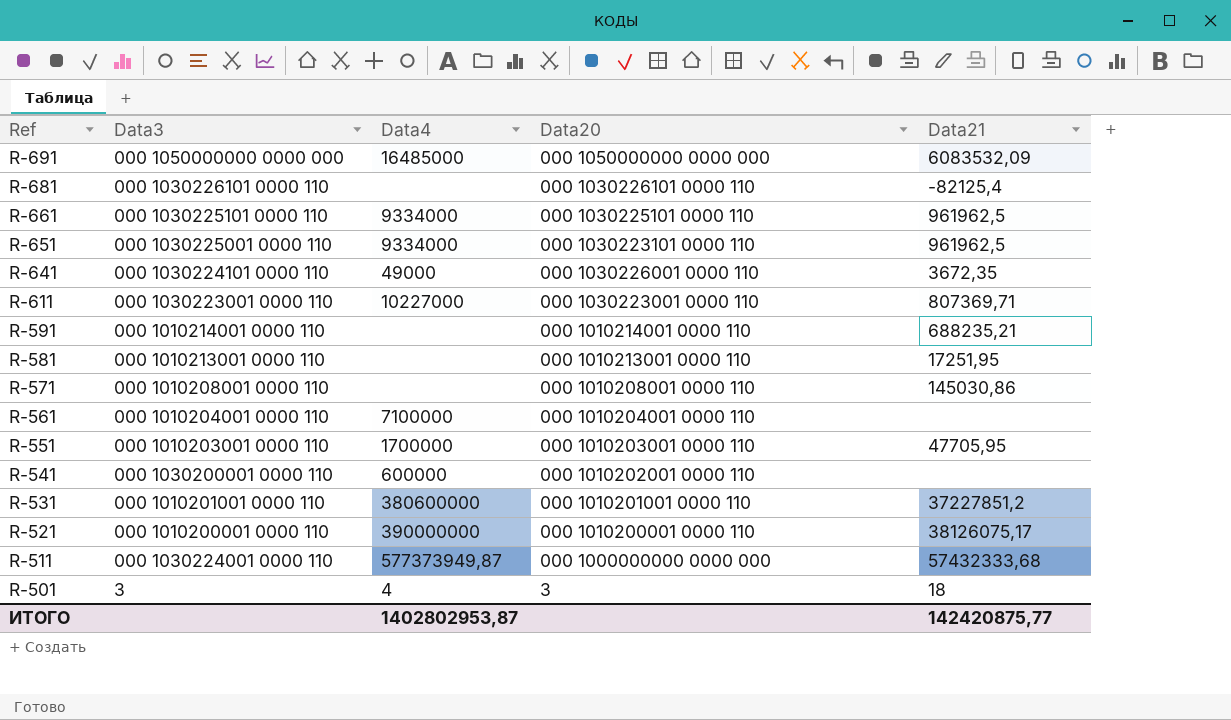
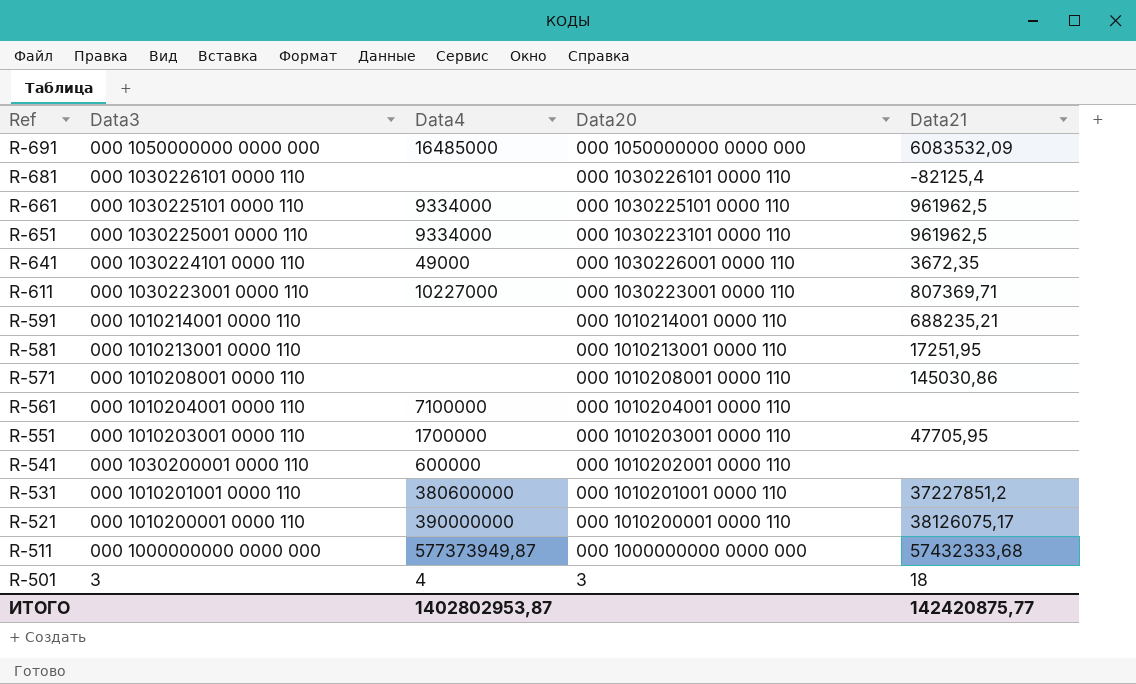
R-511 | Data3: 000 1030224001 0000 110 -> 000 1000000000 0000 000

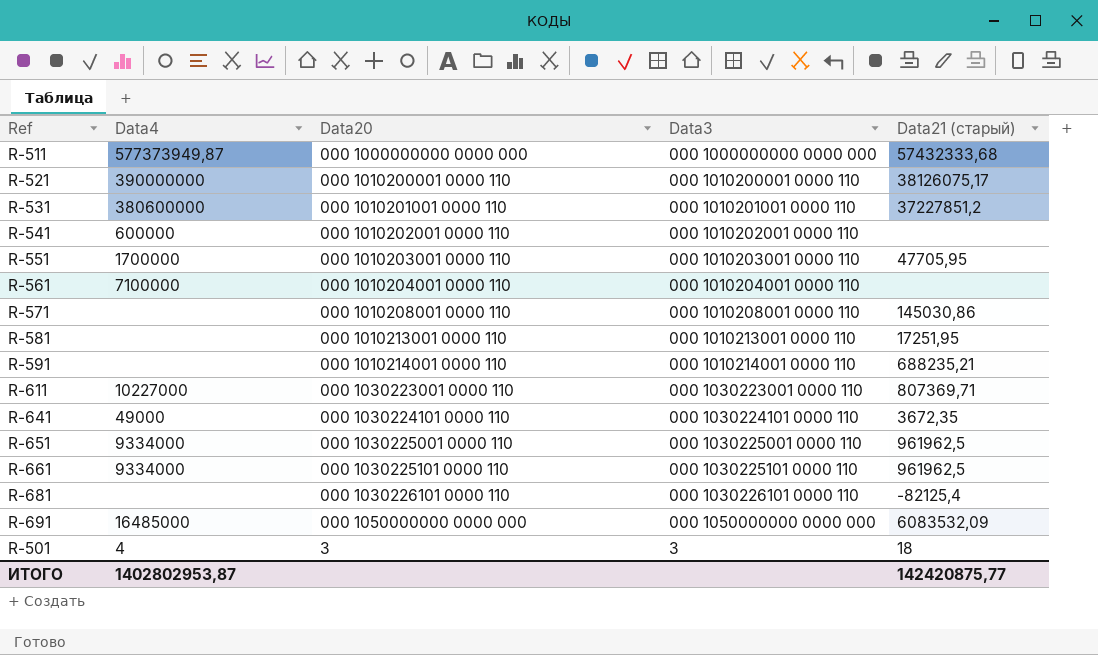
row order: Ref descending -> Data20 ascending
column Data3 | position: 2 -> 4
column name: Data21 -> Data21 (старый)
R-541 | Data3: 000 1030200001 0000 110 -> 000 1010202001 0000 110
R-641 | Data20: 000 1030226001 0000 110 -> 000 1030224101 0000 110
R-651 | Data20: 000 1030223101 0000 110 -> 000 1030225001 0000 110

